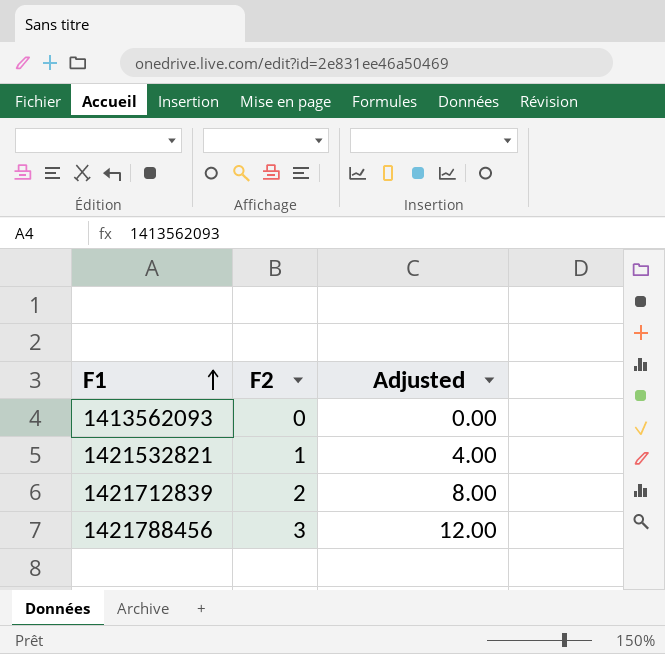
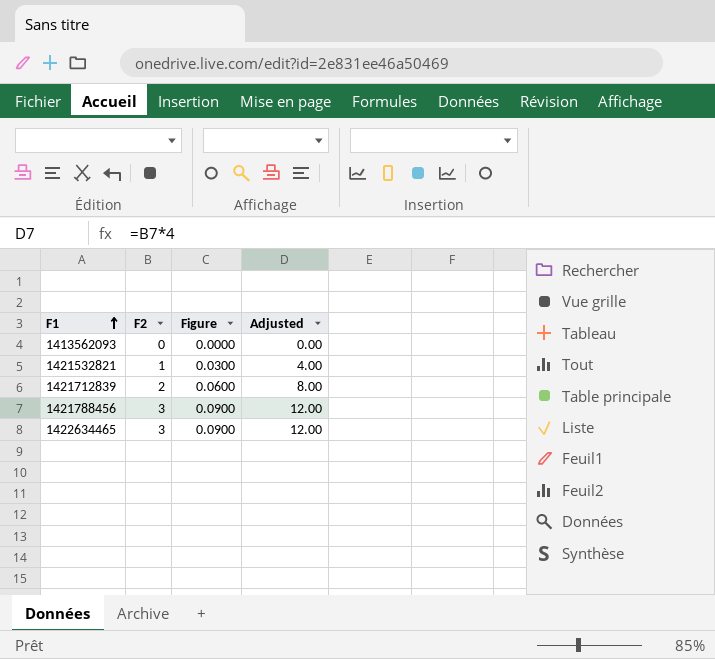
column Figure | formula: none -> [F2] * 0.03
row 1422634465: none -> 3 | 0.0900 | 12.00

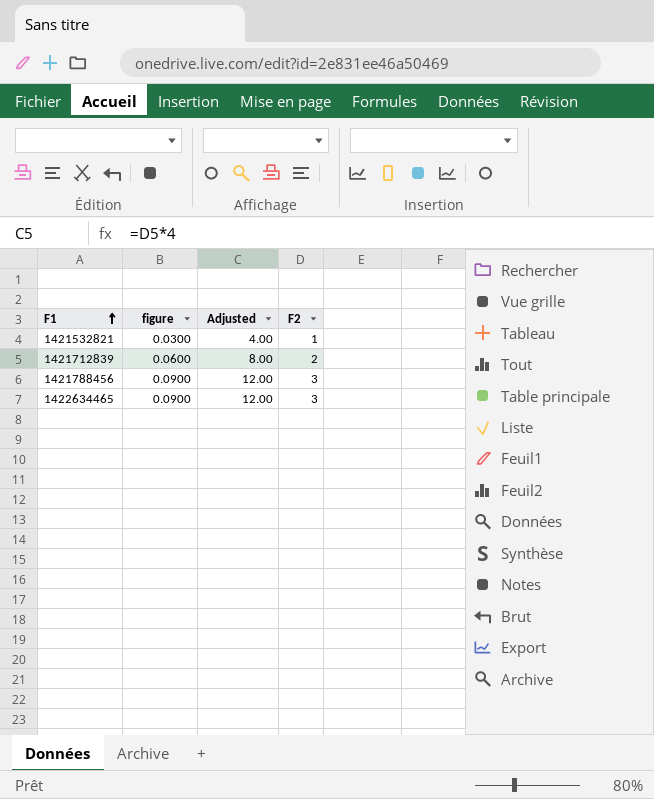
column name: Figure -> figure
column F2 | position: 2 -> 4
row 1413562093: 0 | 0.0000 | 0.00 -> none

